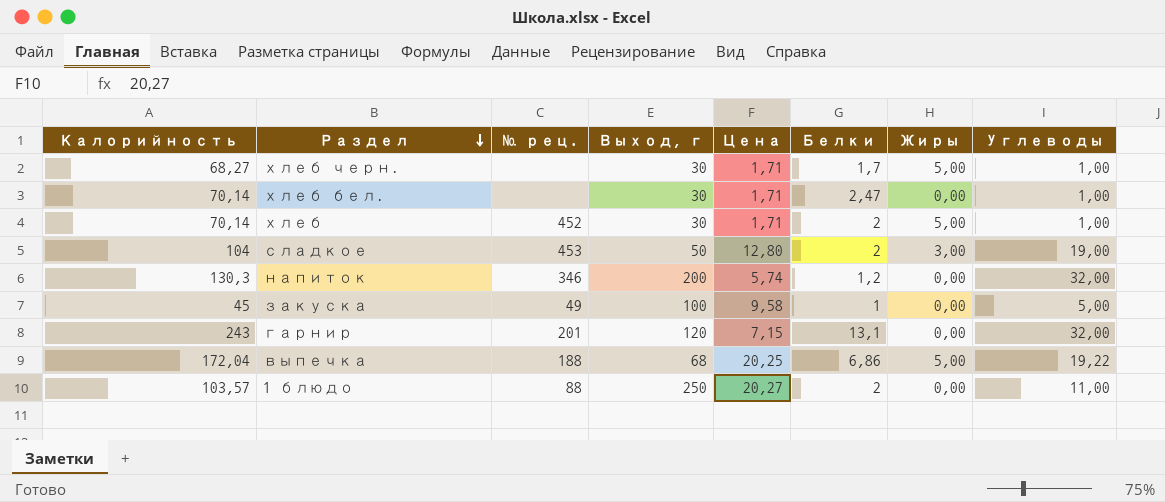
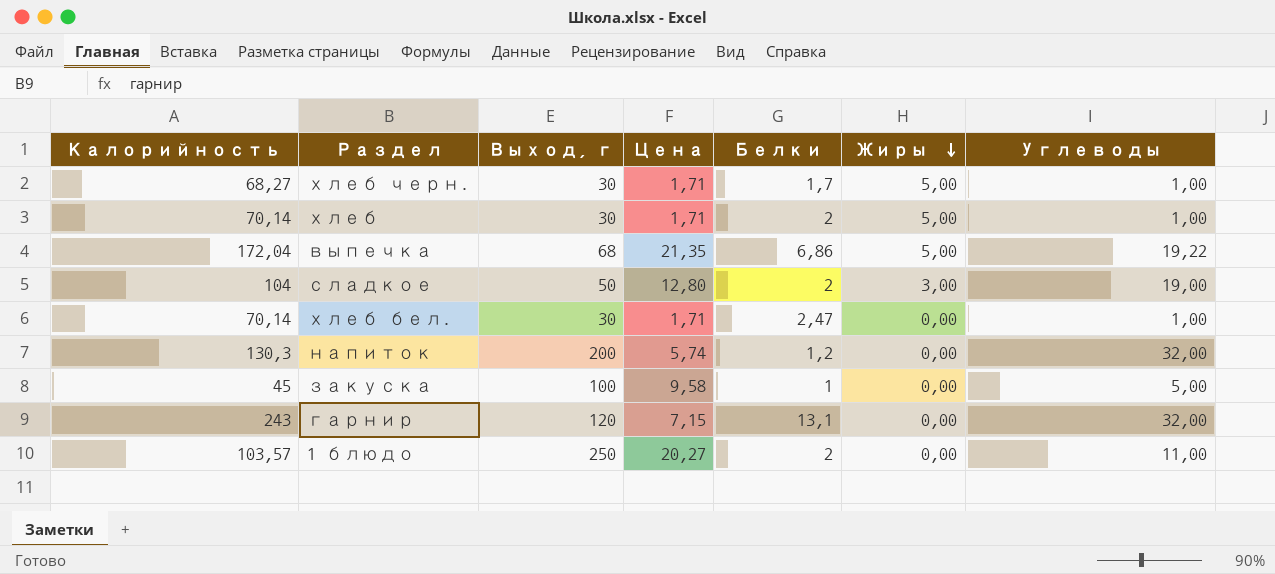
row order: Раздел descending -> Жиры descending
column № рец. | position: 3 -> none
выпечка | Цена: 20,25 -> 21,35

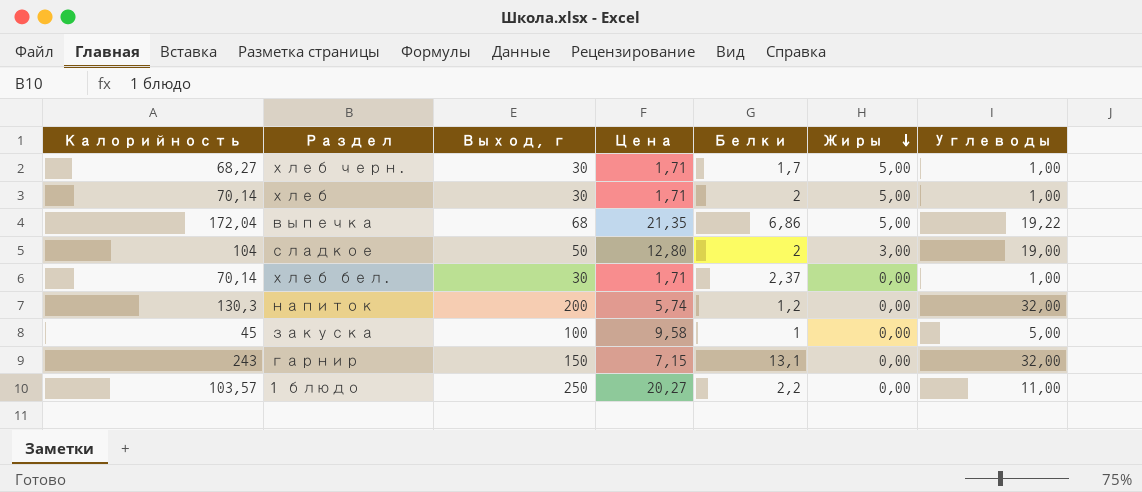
хлеб бел. | Белки: 2,47 -> 2,37
гарнир | Выход, г: 120 -> 150
1 блюдо | Белки: 2 -> 2,2

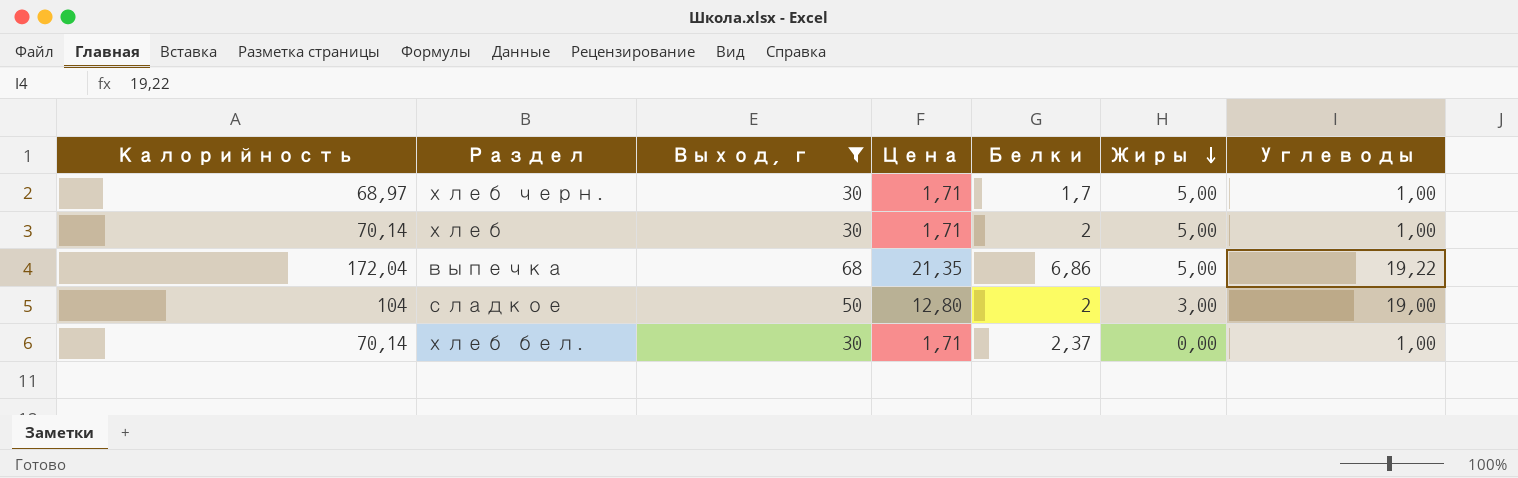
filter: none -> Выход, г <= 68
хлеб черн. | Калорийность: 68,27 -> 68,97

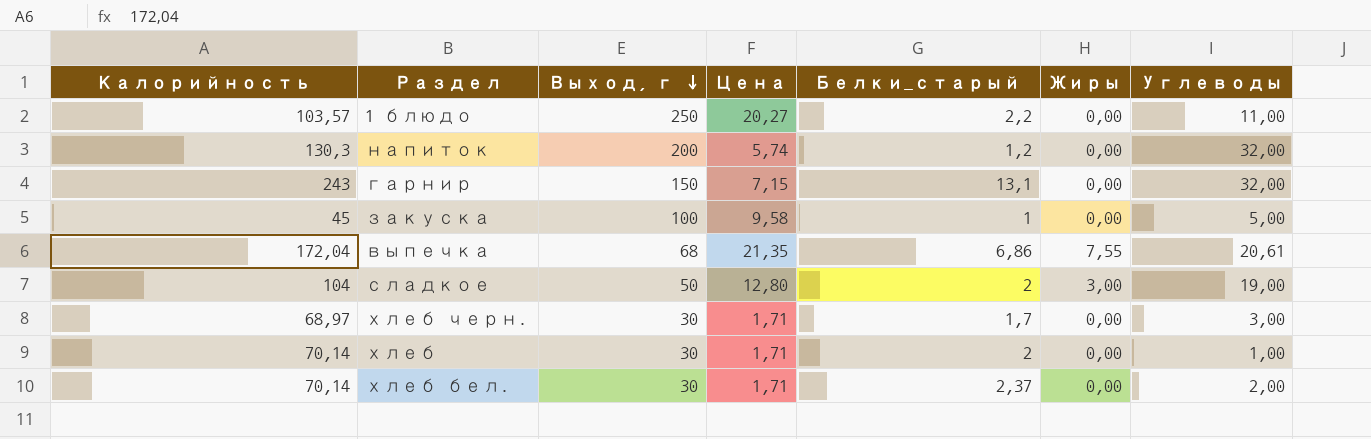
filter: Выход, г <= 68 -> none
row order: Жиры descending -> Выход, г descending
column name: Белки -> Белки_старый
выпечка | Жиры: 5,00 -> 7,55
выпечка | Углеводы: 19,22 -> 20,61
хлеб черн. | Жиры: 5,00 -> 0,00
хлеб черн. | Углеводы: 1,00 -> 3,00
хлеб | Жиры: 5,00 -> 0,00
хлеб бел. | Углеводы: 1,00 -> 2,00

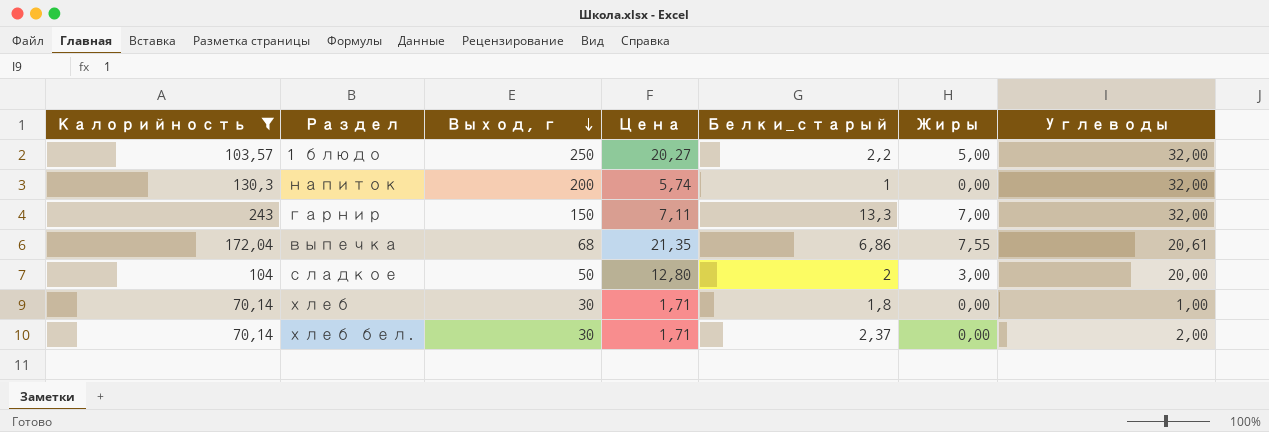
filter: none -> Калорийность >= 70,14
1 блюдо | Жиры: 0,00 -> 5,00
1 блюдо | Углеводы: 11,00 -> 32,00
напиток | Белки_старый: 1,2 -> 1
гарнир | Цена: 7,15 -> 7,11
гарнир | Белки_старый: 13,1 -> 13,3
гарнир | Жиры: 0,00 -> 7,00
сладкое | Углеводы: 19,00 -> 20,00
хлеб | Белки_старый: 2 -> 1,8

